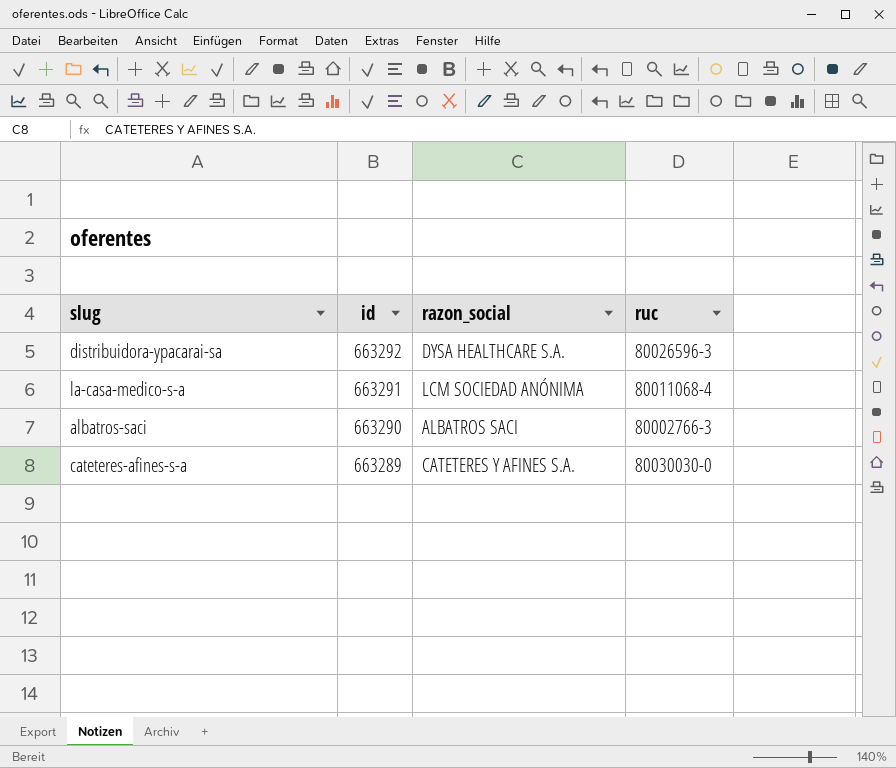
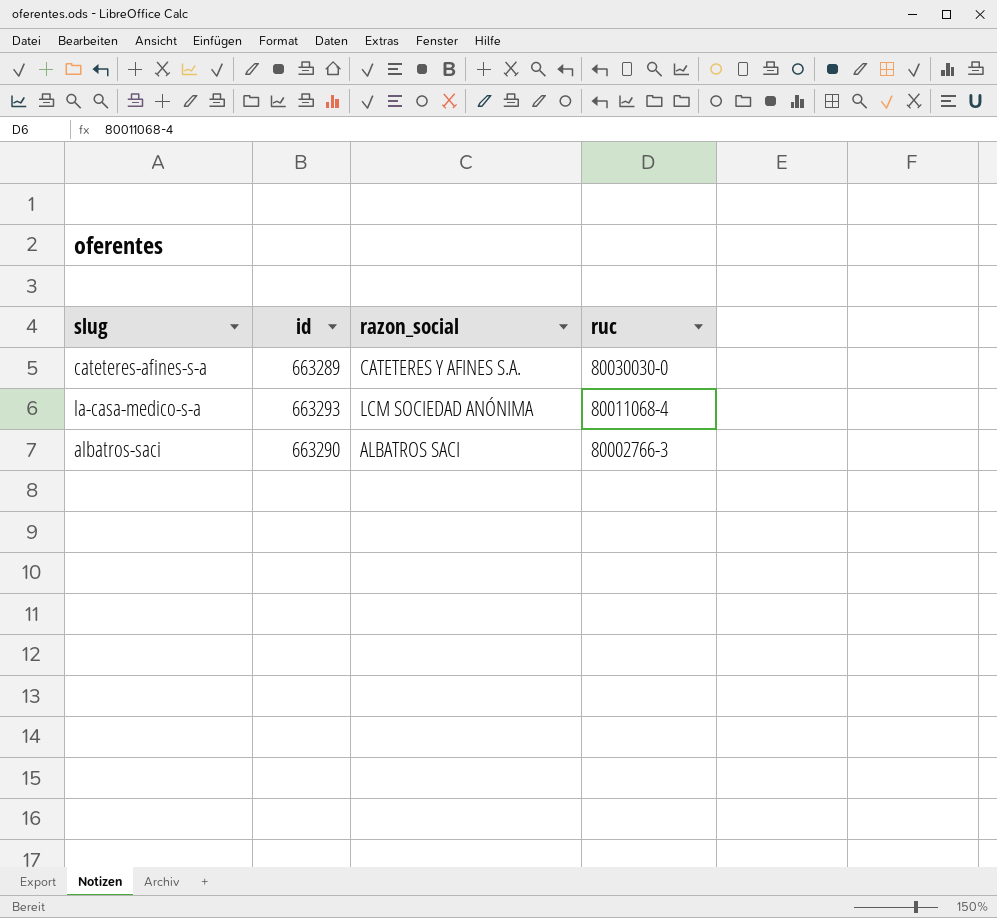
row order: id descending -> ruc descending
row distribuidora-ypacarai-sa: 663292 | DYSA HEALTHCARE S.A. | 80026596-3 -> none
la-casa-medico-s-a | id: 663291 -> 663293

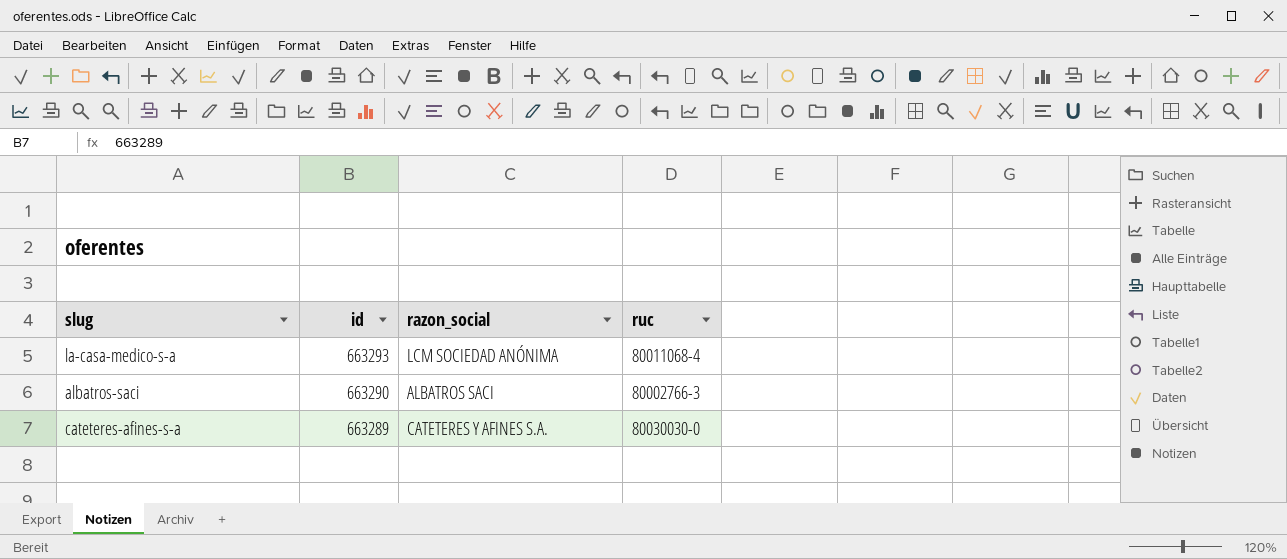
row order: ruc descending -> id descending

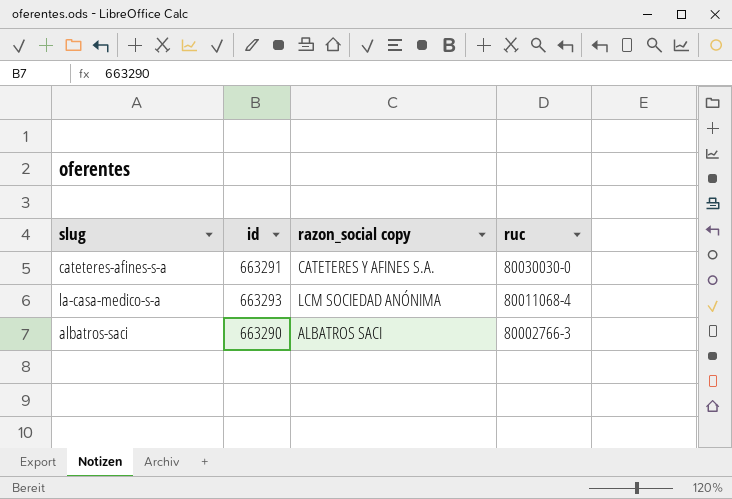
row order: id descending -> ruc descending
column name: razon_social -> razon_social copy
cateteres-afines-s-a | id: 663289 -> 663291

